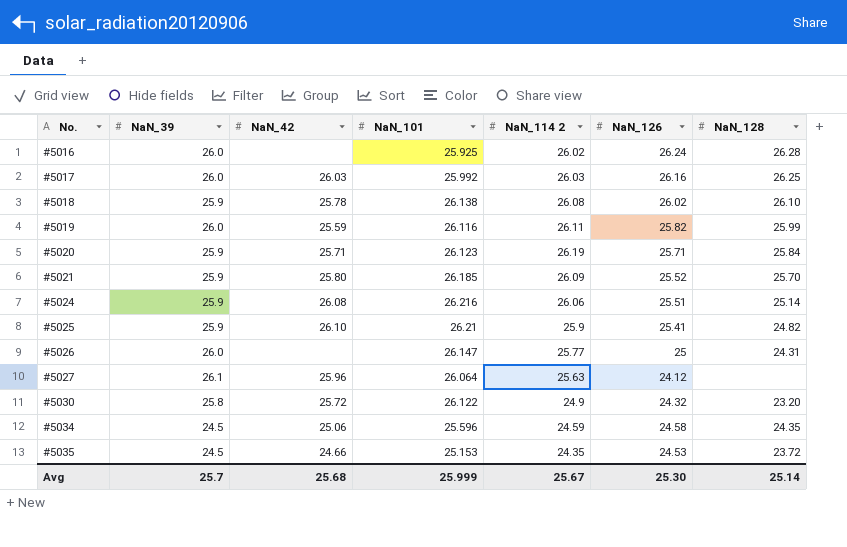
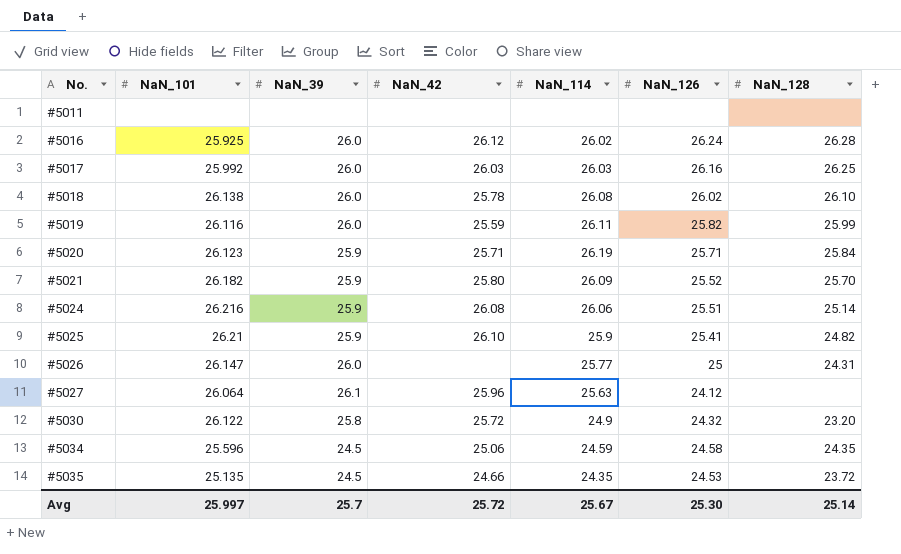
column NaN_101 | position: 4 -> 2
column name: NaN_114 2 -> NaN_114
row #5011: none -> none | none | none | none | none | none
#5016 | NaN_42: none -> 26.12
#5018 | NaN_39: 25.9 -> 26.0
#5021 | NaN_101: 26.185 -> 26.182
#5035 | NaN_101: 25.153 -> 25.135
Avg | NaN_101: 25.999 -> 25.997
Avg | NaN_42: 25.68 -> 25.72

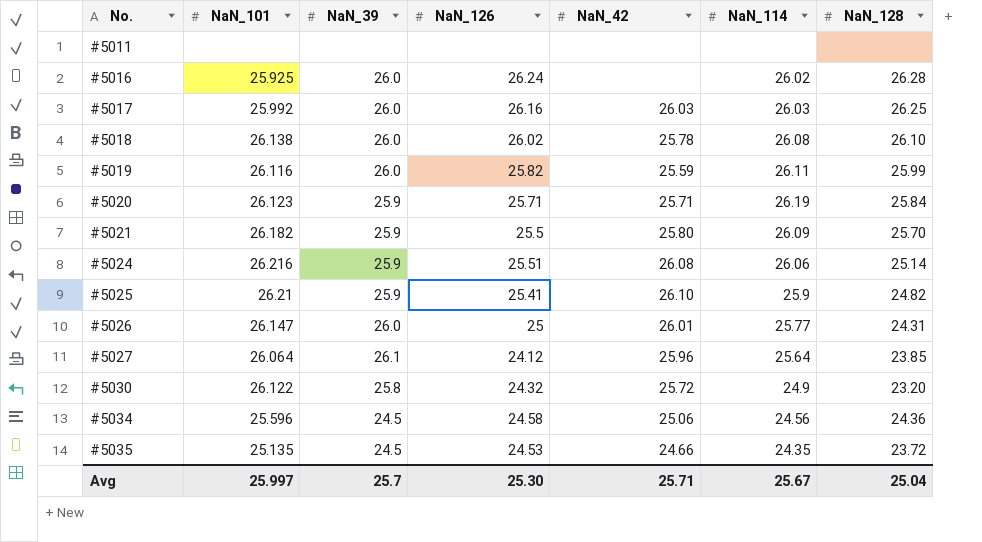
column NaN_126 | position: 6 -> 4
#5016 | NaN_42: 26.12 -> none
#5021 | NaN_126: 25.52 -> 25.5
#5026 | NaN_42: none -> 26.01
#5027 | NaN_114: 25.63 -> 25.64
#5027 | NaN_128: none -> 23.85
#5034 | NaN_114: 24.59 -> 24.56
#5034 | NaN_128: 24.35 -> 24.36
Avg | NaN_42: 25.72 -> 25.71
Avg | NaN_128: 25.14 -> 25.04

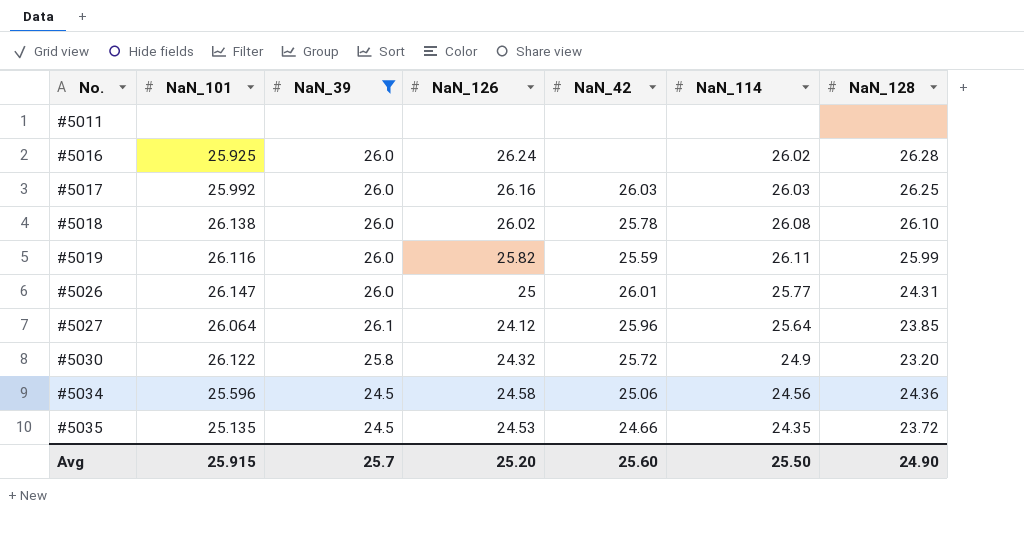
filter: none -> NaN_39 != 25.9
Avg | NaN_101: 25.997 -> 25.915
Avg | NaN_126: 25.30 -> 25.20
Avg | NaN_42: 25.71 -> 25.60
Avg | NaN_114: 25.67 -> 25.50
Avg | NaN_128: 25.04 -> 24.90

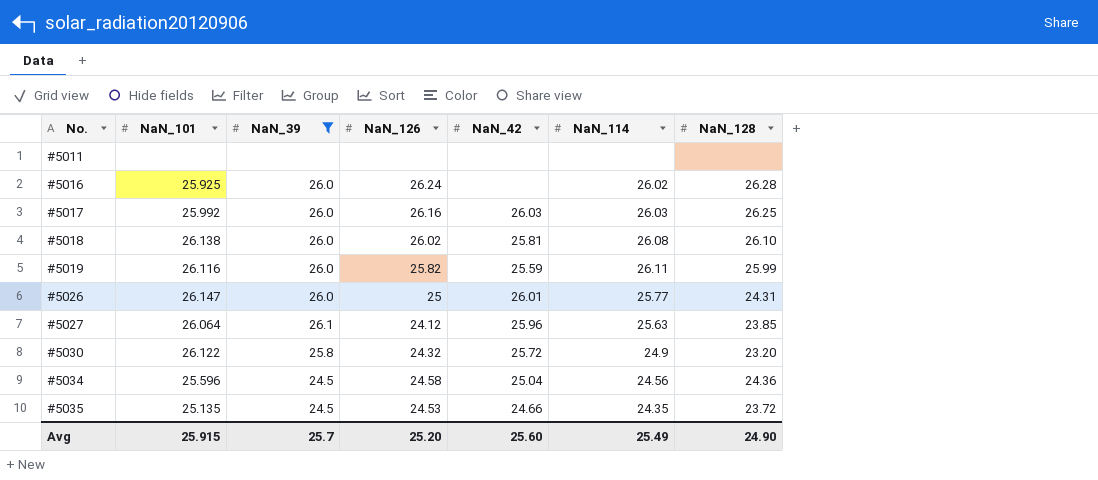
#5018 | NaN_42: 25.78 -> 25.81
#5027 | NaN_114: 25.64 -> 25.63
#5034 | NaN_42: 25.06 -> 25.04
Avg | NaN_114: 25.50 -> 25.49

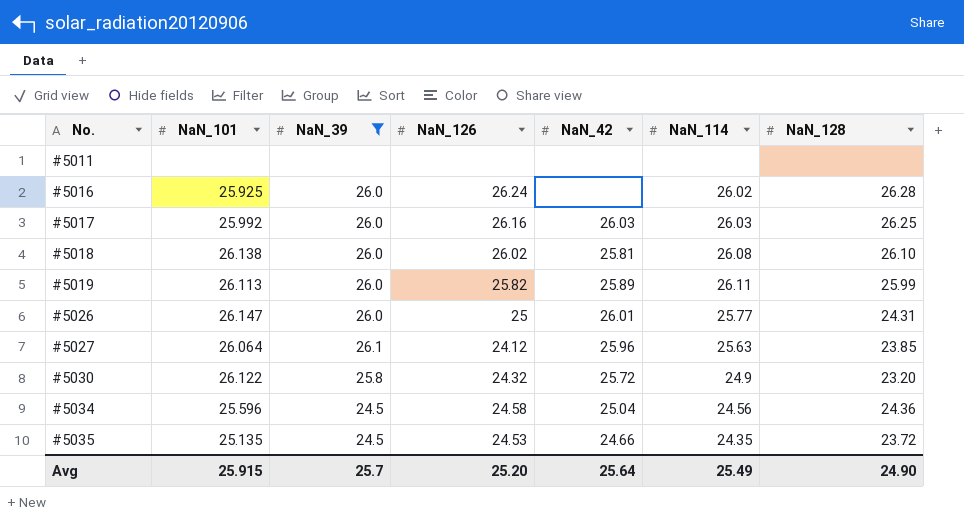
#5019 | NaN_101: 26.116 -> 26.113
#5019 | NaN_42: 25.59 -> 25.89
Avg | NaN_42: 25.60 -> 25.64

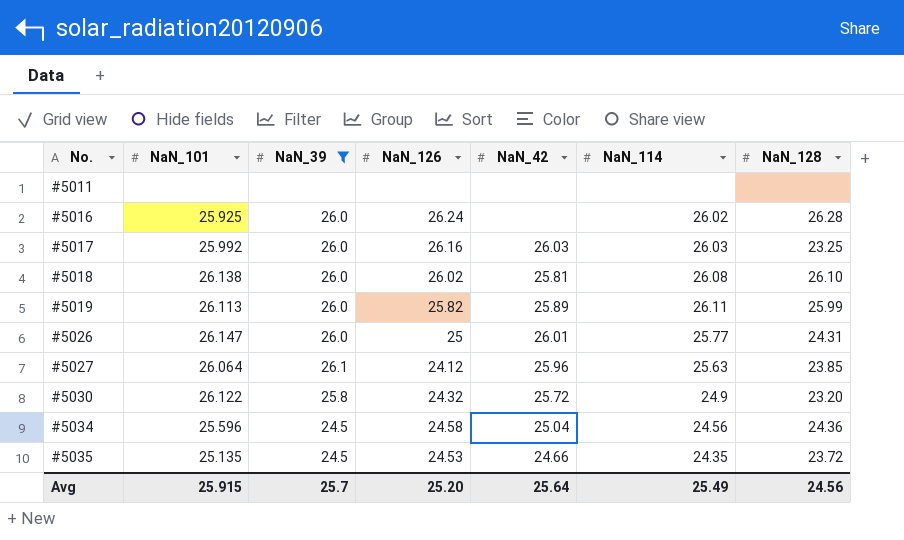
#5017 | NaN_128: 26.25 -> 23.25
Avg | NaN_128: 24.90 -> 24.56

